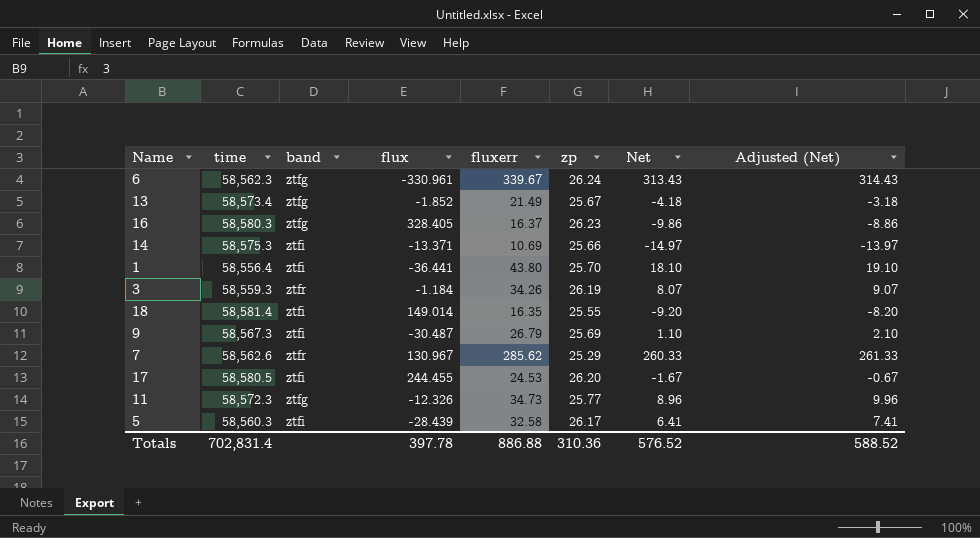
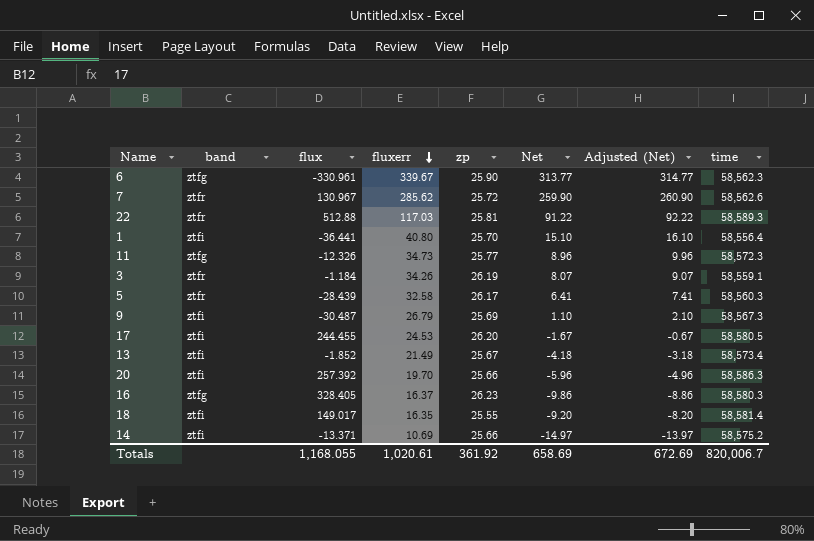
row order: none -> fluxerr descending
column time | position: 2 -> 8
6 | zp: 26.24 -> 25.90
6 | Net: 313.43 -> 313.77
6 | Adjusted (Net): 314.43 -> 314.77
7 | zp: 25.29 -> 25.72
7 | Net: 260.33 -> 259.90
7 | Adjusted (Net): 261.33 -> 260.90
row 22: none -> ztfr | 512.88 | 117.03 | 25.81 | 91.22 | 92.22 | 58,589.3
1 | fluxerr: 43.80 -> 40.80
1 | Net: 18.10 -> 15.10
1 | Adjusted (Net): 19.10 -> 16.10
3 | time: 58,559.3 -> 58,559.1
5 | band: ztfi -> ztfr
13 | band: ztfg -> ztfi
row 20: none -> ztfi | 257.392 | 19.70 | 25.66 | -5.96 | -4.96 | 58,586.3
18 | flux: 149.014 -> 149.017
14 | time: 58,575.3 -> 58,575.2
Totals | flux: 397.78 -> 1,168.055
Totals | fluxerr: 886.88 -> 1,020.61
Totals | zp: 310.36 -> 361.92
Totals | Net: 576.52 -> 658.69
Totals | Adjusted (Net): 588.52 -> 672.69
Totals | time: 702,831.4 -> 820,006.7

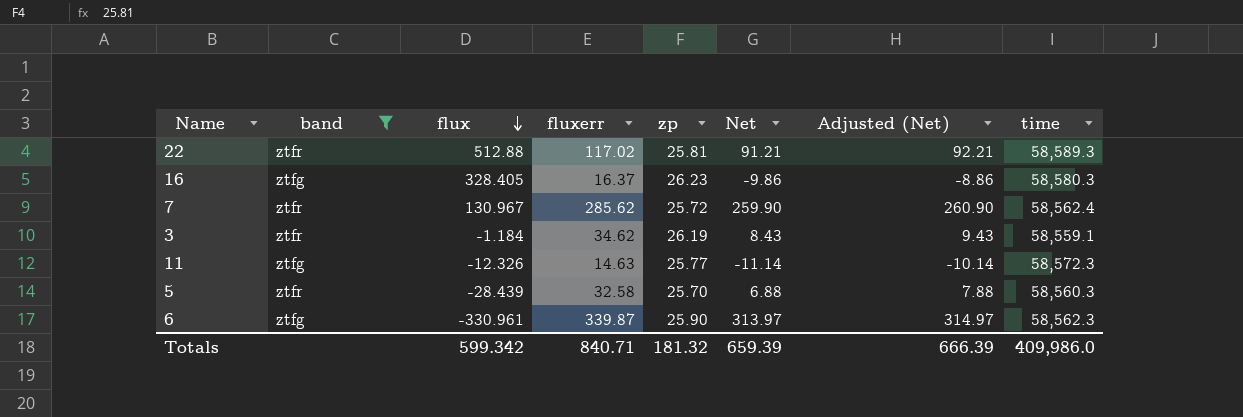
filter: none -> band != ztfi
row order: fluxerr descending -> flux descending
22 | fluxerr: 117.03 -> 117.02
22 | Net: 91.22 -> 91.21
22 | Adjusted (Net): 92.22 -> 92.21
7 | time: 58,562.6 -> 58,562.4
3 | fluxerr: 34.26 -> 34.62
3 | Net: 8.07 -> 8.43
3 | Adjusted (Net): 9.07 -> 9.43
11 | fluxerr: 34.73 -> 14.63
11 | Net: 8.96 -> -11.14
11 | Adjusted (Net): 9.96 -> -10.14
5 | zp: 26.17 -> 25.70
5 | Net: 6.41 -> 6.88
5 | Adjusted (Net): 7.41 -> 7.88
6 | fluxerr: 339.67 -> 339.87
6 | Net: 313.77 -> 313.97
6 | Adjusted (Net): 314.77 -> 314.97
Totals | flux: 1,168.055 -> 599.342
Totals | fluxerr: 1,020.61 -> 840.71
Totals | zp: 361.92 -> 181.32
Totals | Net: 658.69 -> 659.39
Totals | Adjusted (Net): 672.69 -> 666.39
Totals | time: 820,006.7 -> 409,986.0

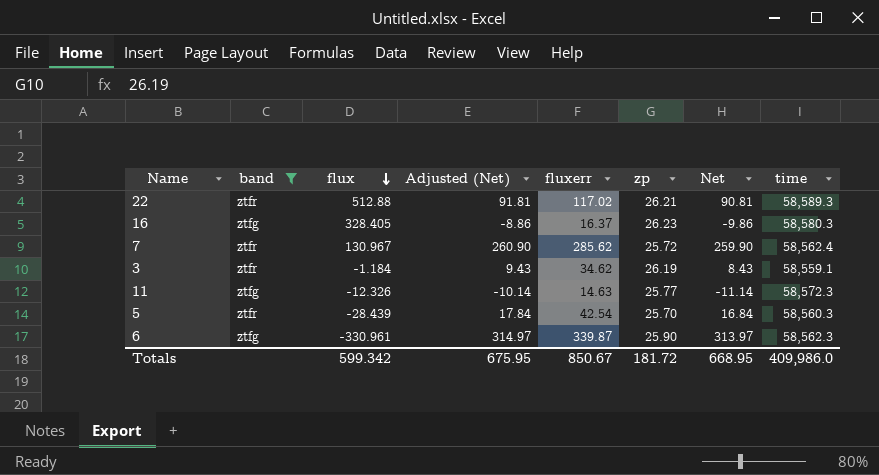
column Adjusted (Net) | position: 7 -> 4
22 | Adjusted (Net): 92.21 -> 91.81
22 | zp: 25.81 -> 26.21
22 | Net: 91.21 -> 90.81
5 | Adjusted (Net): 7.88 -> 17.84
5 | fluxerr: 32.58 -> 42.54
5 | Net: 6.88 -> 16.84
Totals | Adjusted (Net): 666.39 -> 675.95
Totals | fluxerr: 840.71 -> 850.67
Totals | zp: 181.32 -> 181.72
Totals | Net: 659.39 -> 668.95

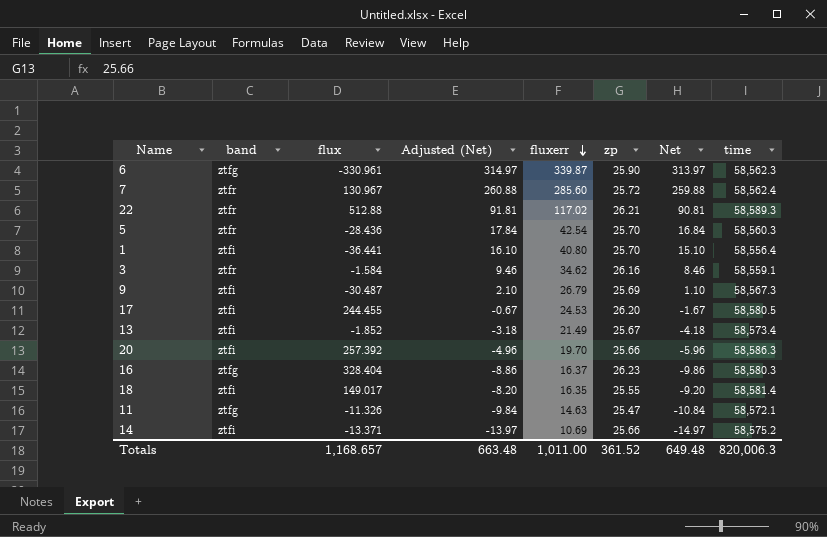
filter: band != ztfi -> none
row order: flux descending -> fluxerr descending
7 | Adjusted (Net): 260.90 -> 260.88
7 | fluxerr: 285.62 -> 285.60
7 | Net: 259.90 -> 259.88
5 | flux: -28.439 -> -28.436
3 | flux: -1.184 -> -1.584
3 | Adjusted (Net): 9.43 -> 9.46
3 | zp: 26.19 -> 26.16
3 | Net: 8.43 -> 8.46
16 | flux: 328.405 -> 328.404
11 | flux: -12.326 -> -11.326
11 | Adjusted (Net): -10.14 -> -9.84
11 | zp: 25.77 -> 25.47
11 | Net: -11.14 -> -10.84
11 | time: 58,572.3 -> 58,572.1
Totals | flux: 599.342 -> 1,168.657
Totals | Adjusted (Net): 675.95 -> 663.48
Totals | fluxerr: 850.67 -> 1,011.00
Totals | zp: 181.72 -> 361.52
Totals | Net: 668.95 -> 649.48
Totals | time: 409,986.0 -> 820,006.3

